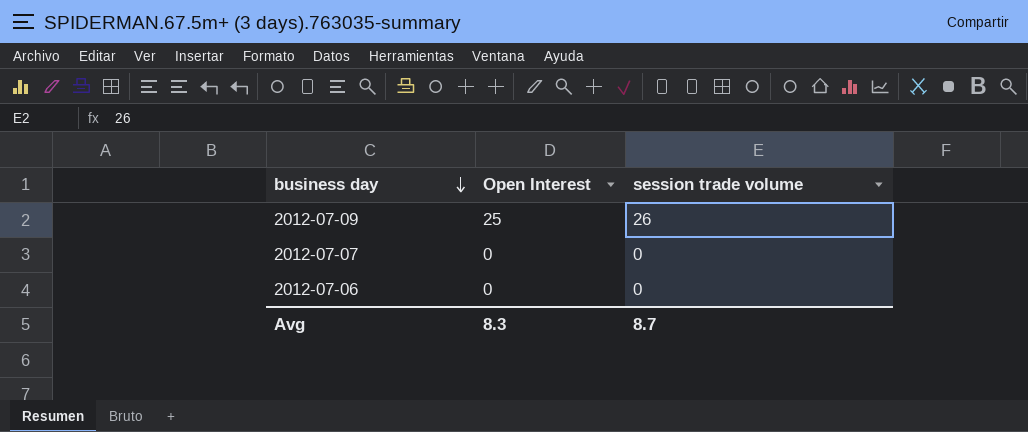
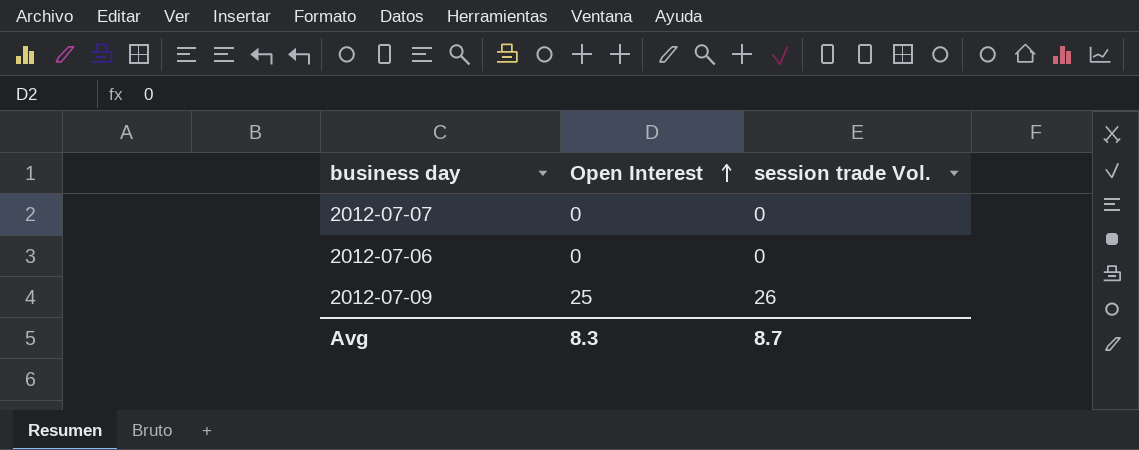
row order: business day descending -> Open Interest ascending
column name: session trade volume -> session trade Vol.

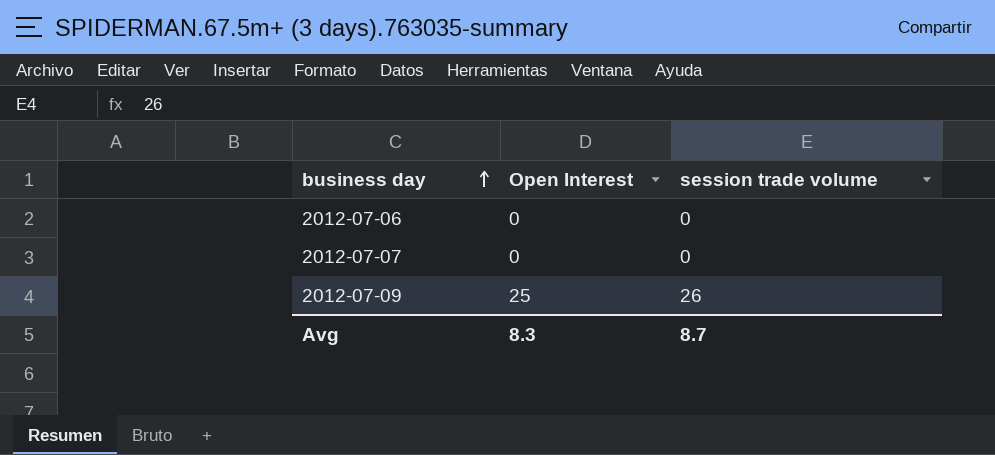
row order: Open Interest ascending -> business day ascending
column name: session trade Vol. -> session trade volume

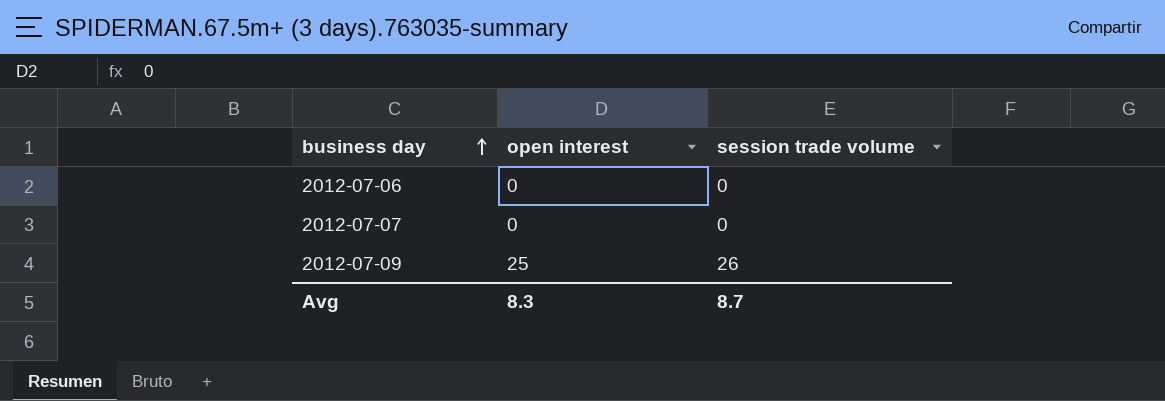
column name: Open Interest -> open interest

